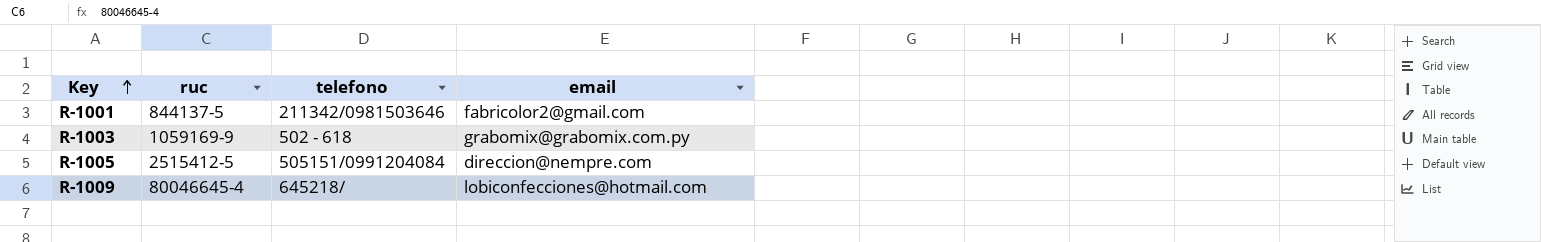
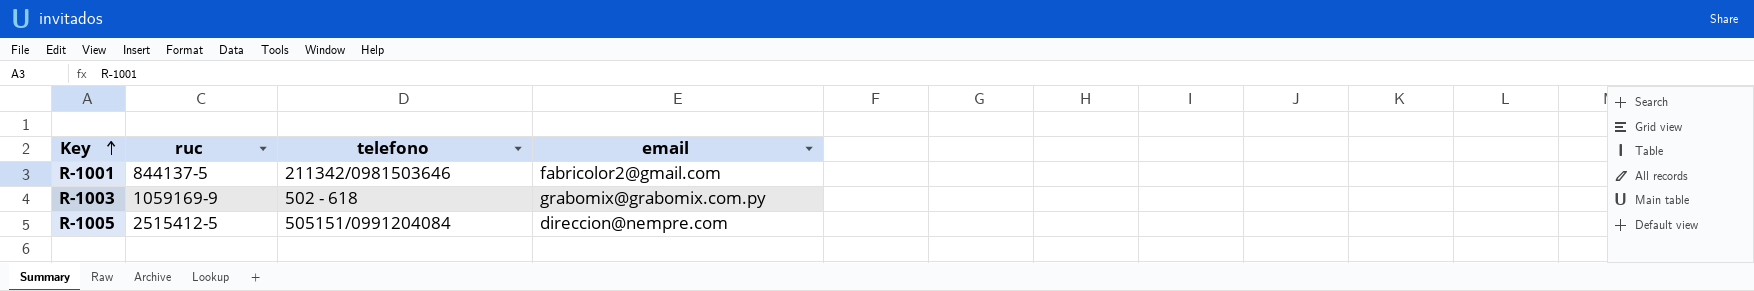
row R-1009: 80046645-4 | 645218/ | lobiconfecciones@hotmail.com -> none

